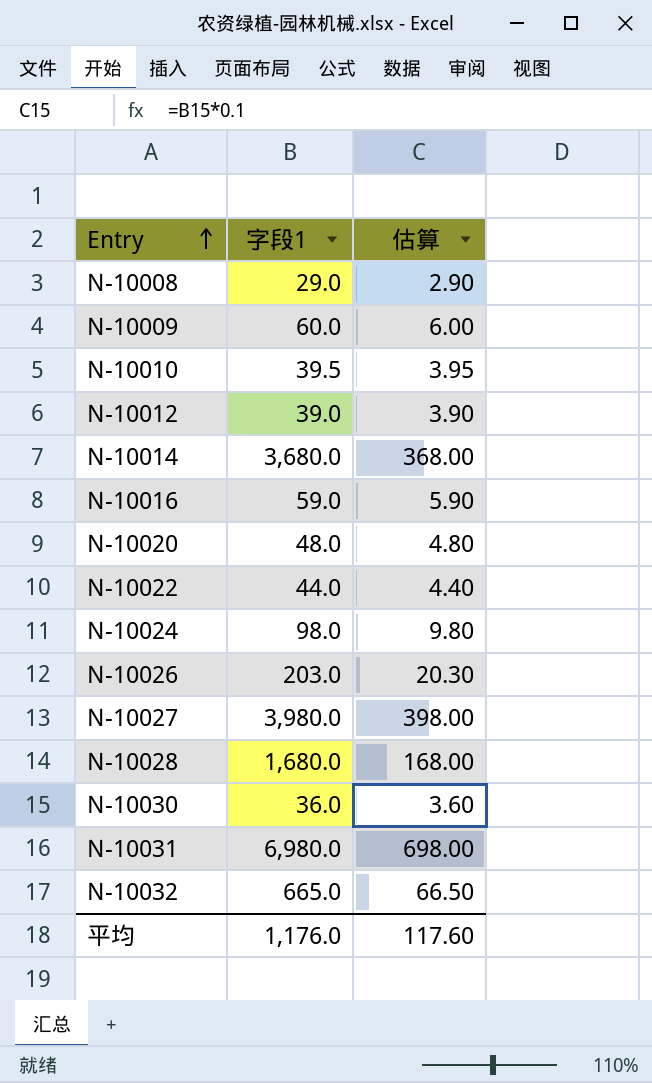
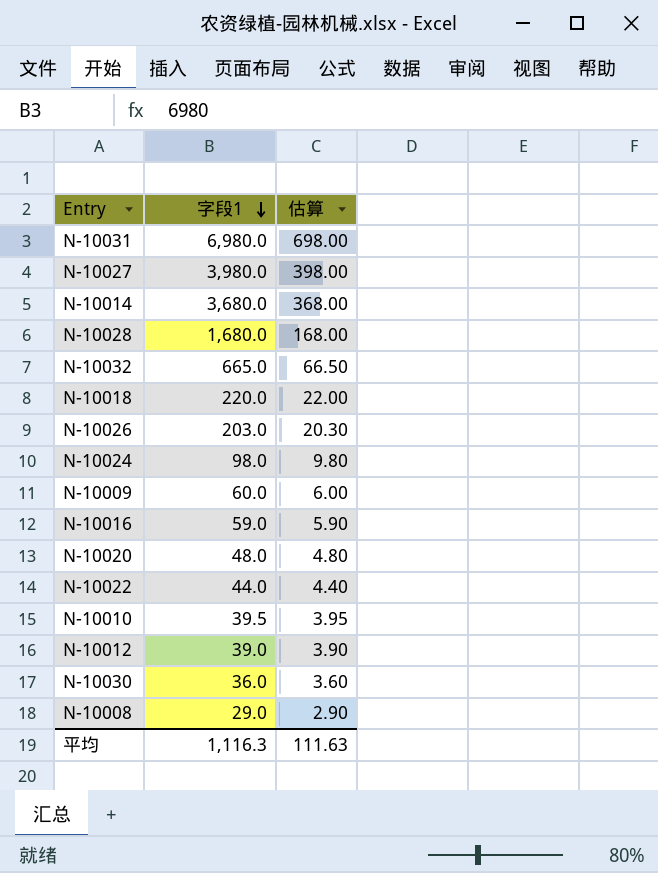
row order: Entry ascending -> 字段1 descending
row N-10018: none -> 220.0 | 22.00
平均 | 字段1: 1,176.0 -> 1,116.3
平均 | 估算: 117.60 -> 111.63

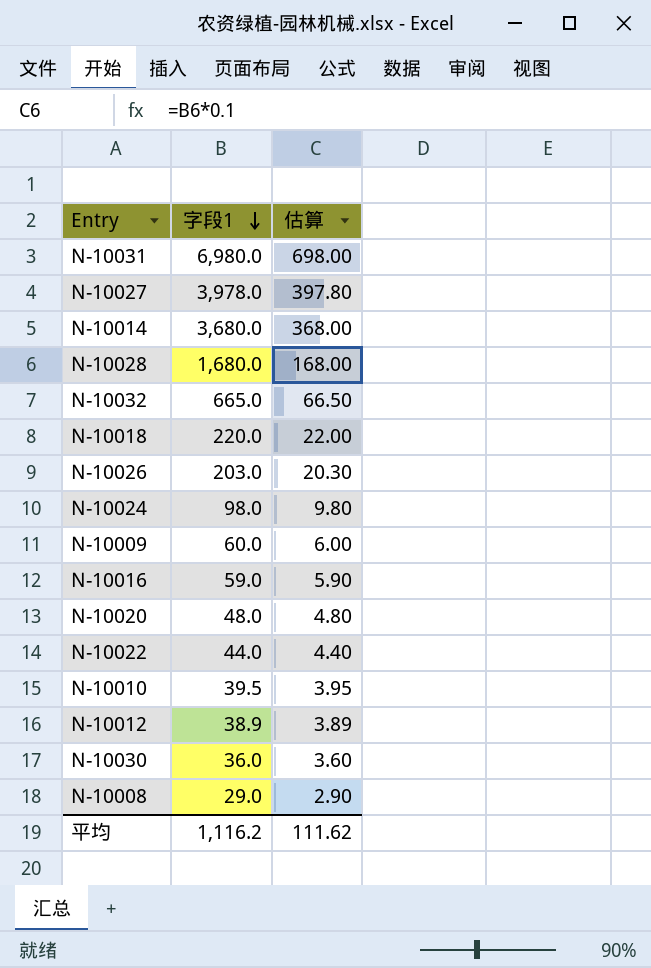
N-10027 | 字段1: 3,980.0 -> 3,978.0
N-10027 | 估算: 398.00 -> 397.80
N-10012 | 字段1: 39.0 -> 38.9
N-10012 | 估算: 3.90 -> 3.89
平均 | 字段1: 1,116.3 -> 1,116.2
平均 | 估算: 111.63 -> 111.62

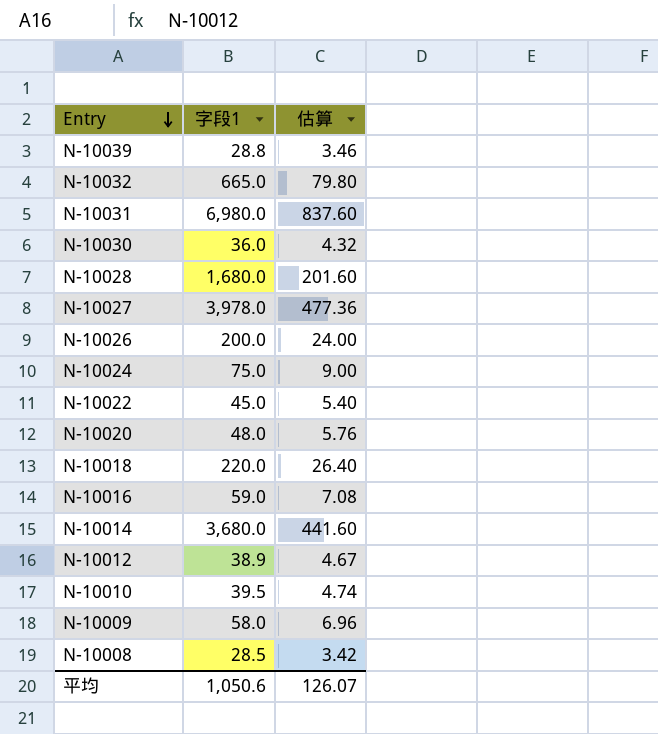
row order: 字段1 descending -> Entry descending
column 估算 | formula: [字段1] * 0.1 -> [字段1] * 0.12
row N-10039: none -> 28.8 | 3.46
N-10026 | 字段1: 203.0 -> 200.0
N-10024 | 字段1: 98.0 -> 75.0
N-10022 | 字段1: 44.0 -> 45.0
N-10009 | 字段1: 60.0 -> 58.0
N-10008 | 字段1: 29.0 -> 28.5
平均 | 字段1: 1,116.2 -> 1,050.6
平均 | 估算: 111.62 -> 126.07

